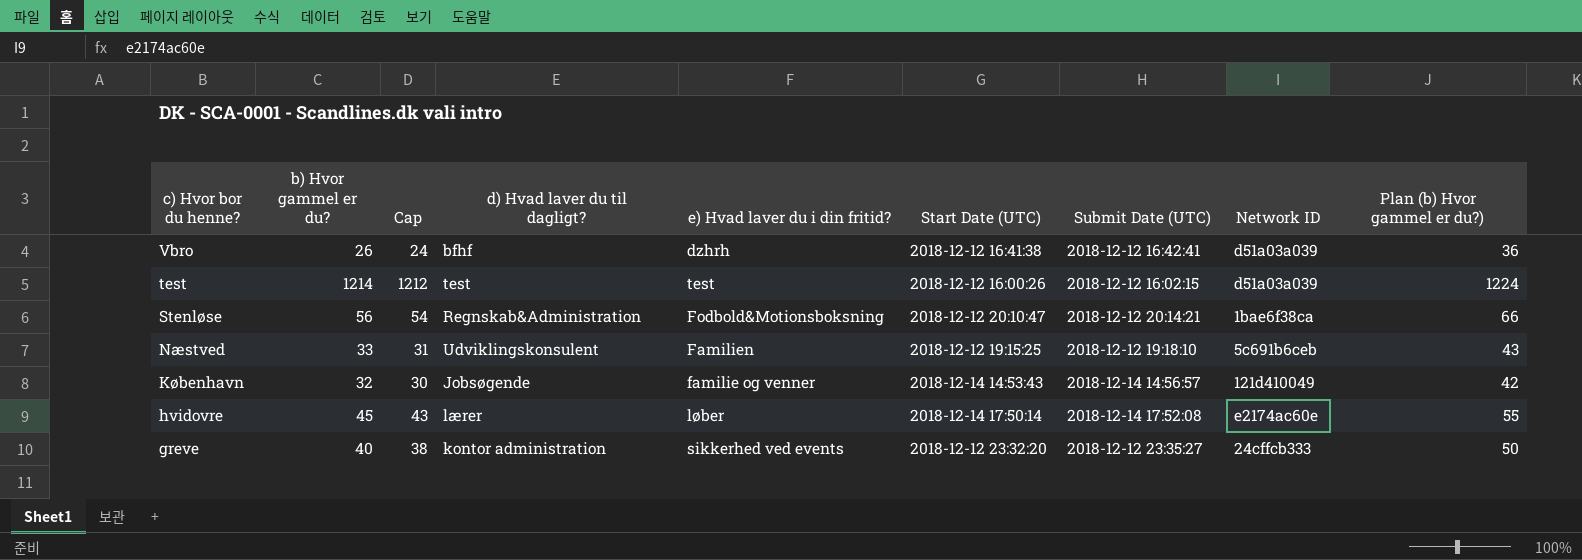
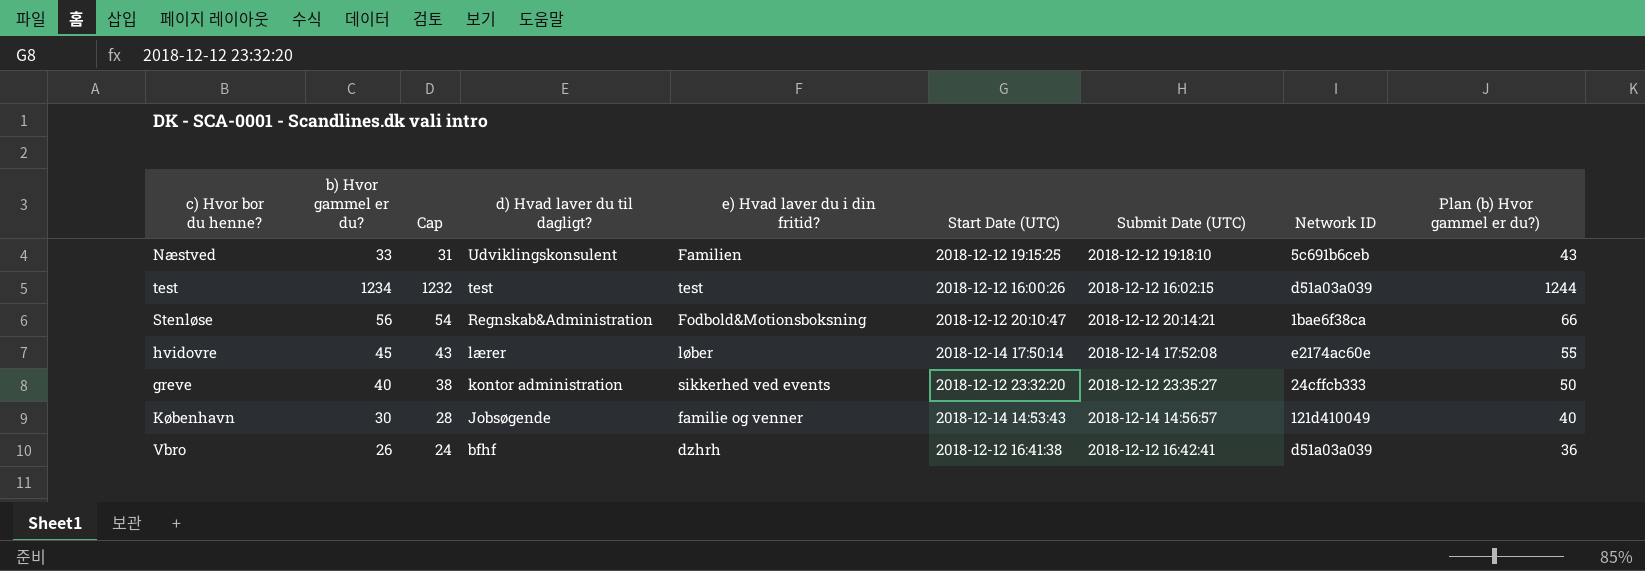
row order: c) Hvor bor du henne? descending -> d) Hvad laver du til dagligt? descending
test | b) Hvor gammel er du?: 1214 -> 1234
test | Cap: 1212 -> 1232
test | Plan (b) Hvor gammel er du?): 1224 -> 1244
København | b) Hvor gammel er du?: 32 -> 30
København | Cap: 30 -> 28
København | Plan (b) Hvor gammel er du?): 42 -> 40

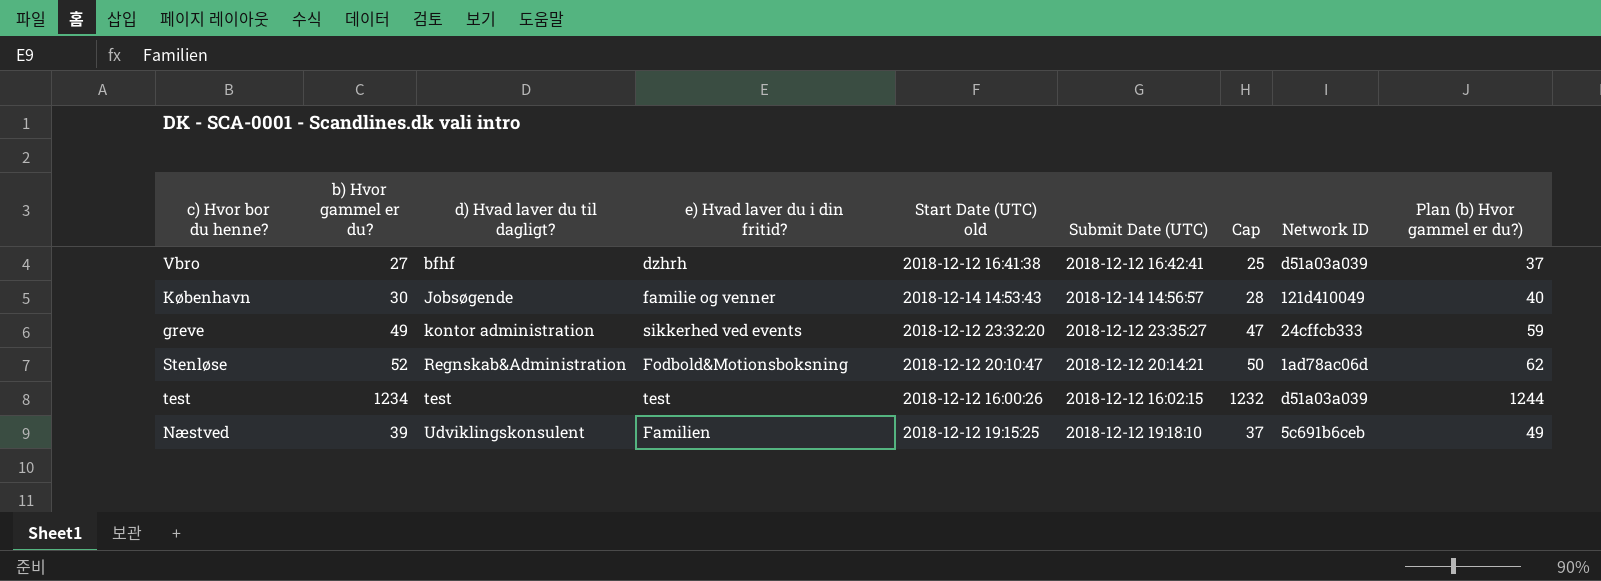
row order: d) Hvad laver du til dagligt? descending -> d) Hvad laver du til dagligt? ascending
column name: Start Date (UTC) -> Start Date (UTC) old
column Cap | position: 3 -> 7
row hvidovre: 45 | 43 | lærer | løber | 2018-12-14 17:50:14 | 2018-12-14 17:52:08 | e2174ac60e | 55 -> none
Vbro | b) Hvor gammel er du?: 26 -> 27
Vbro | Cap: 24 -> 25
Vbro | Plan (b) Hvor gammel er du?): 36 -> 37
greve | b) Hvor gammel er du?: 40 -> 49
greve | Cap: 38 -> 47
greve | Plan (b) Hvor gammel er du?): 50 -> 59
Stenløse | b) Hvor gammel er du?: 56 -> 52
Stenløse | Cap: 54 -> 50
Stenløse | Network ID: 1bae6f38ca -> 1ad78ac06d
Stenløse | Plan (b) Hvor gammel er du?): 66 -> 62
Næstved | b) Hvor gammel er du?: 33 -> 39
Næstved | Cap: 31 -> 37
Næstved | Plan (b) Hvor gammel er du?): 43 -> 49

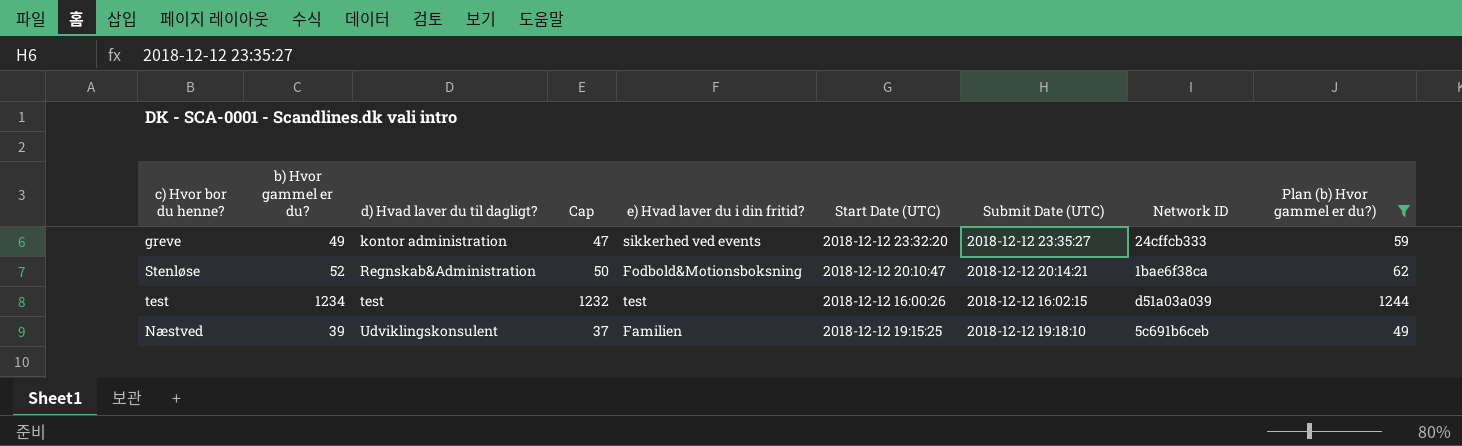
filter: none -> Plan (b) Hvor gammel er du?) >= 49
column Cap | position: 7 -> 4
column name: Start Date (UTC) old -> Start Date (UTC)
Stenløse | Network ID: 1ad78ac06d -> 1bae6f38ca

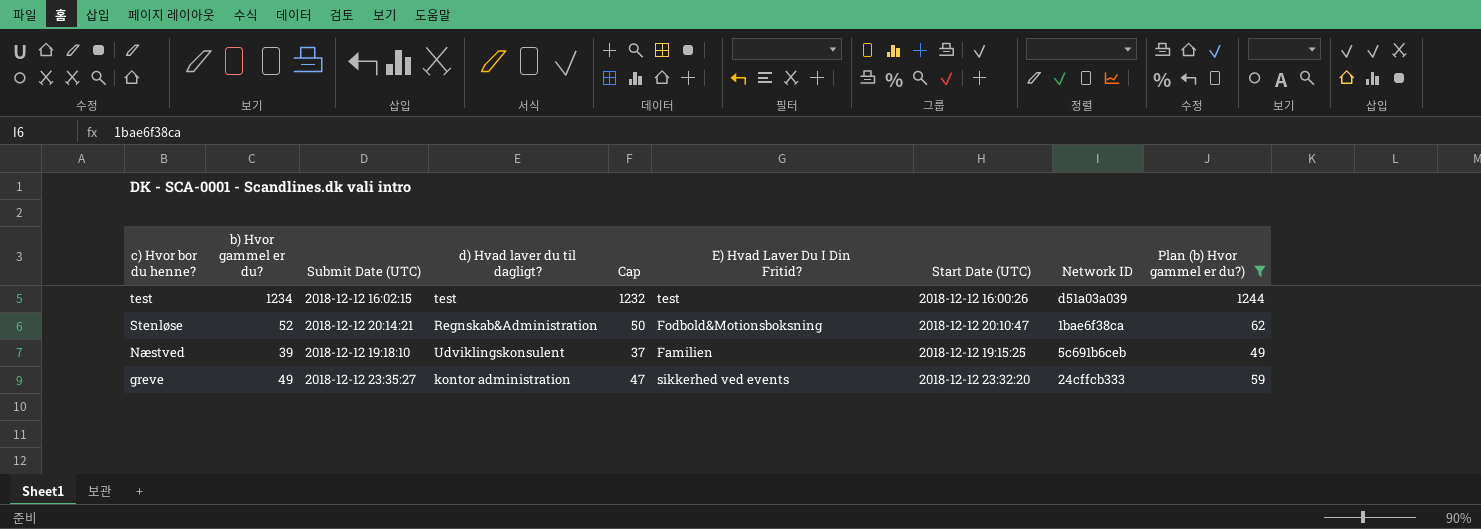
row order: d) Hvad laver du til dagligt? ascending -> c) Hvor bor du henne? descending
column Submit Date (UTC) | position: 7 -> 3
column name: e) Hvad laver du i din fritid? -> E) Hvad Laver Du I Din Fritid?

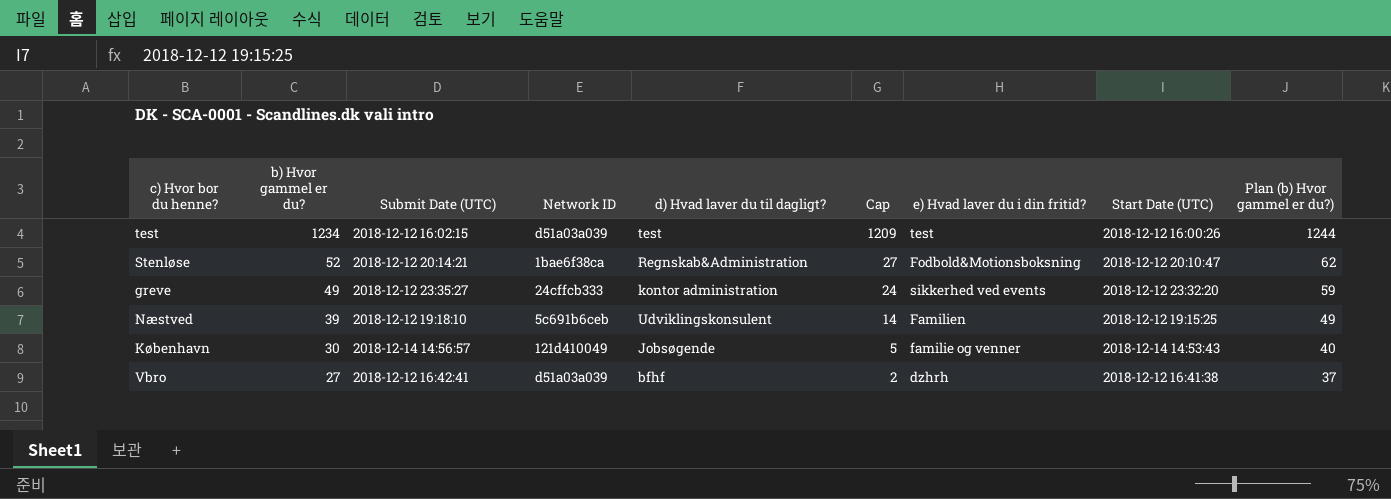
filter: Plan (b) Hvor gammel er du?) >= 49 -> none
row order: c) Hvor bor du henne? descending -> b) Hvor gammel er du? descending
column Network ID | position: 8 -> 4
column Cap | formula: [b) Hvor gammel er du?] - 2 -> [b) Hvor gammel er du?] - 25
column name: E) Hvad Laver Du I Din Fritid? -> e) Hvad laver du i din fritid?

